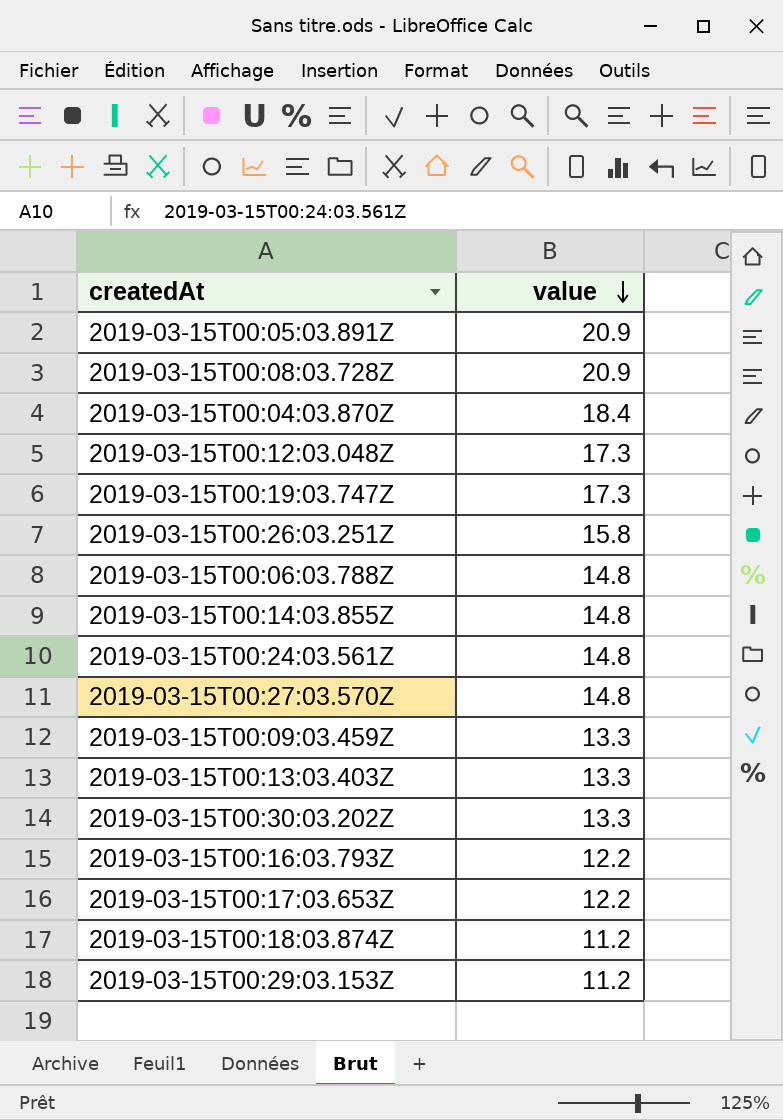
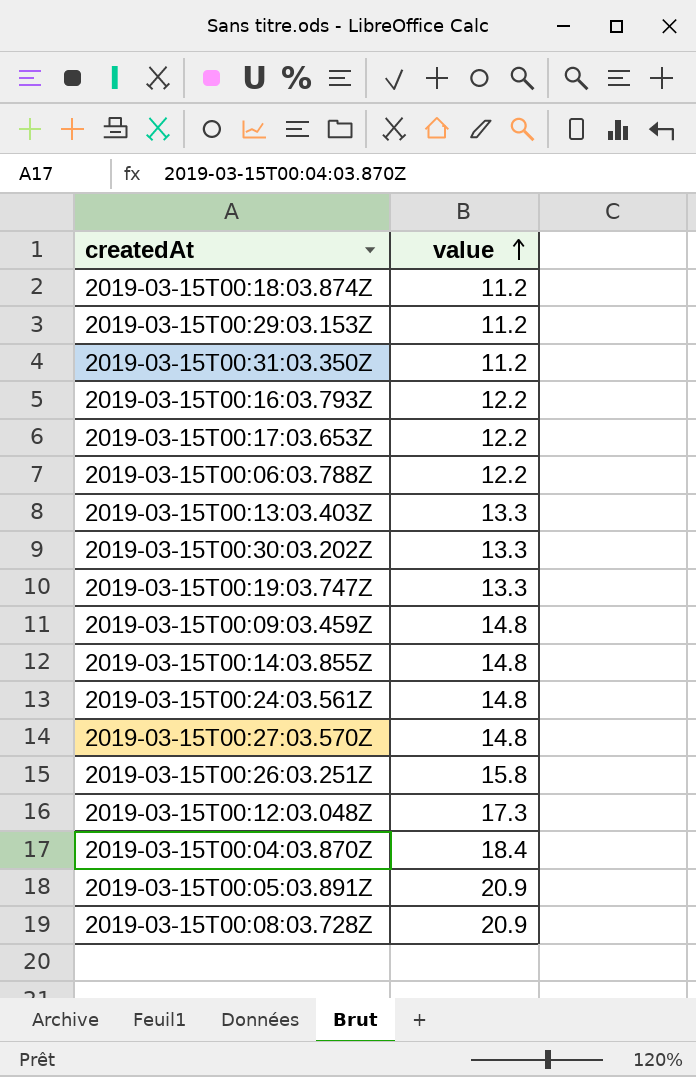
row order: value descending -> value ascending
row 2019-03-15T00:31:03.350Z: none -> 11.2
2019-03-15T00:06:03.788Z | value: 14.8 -> 12.2
2019-03-15T00:19:03.747Z | value: 17.3 -> 13.3
2019-03-15T00:09:03.459Z | value: 13.3 -> 14.8

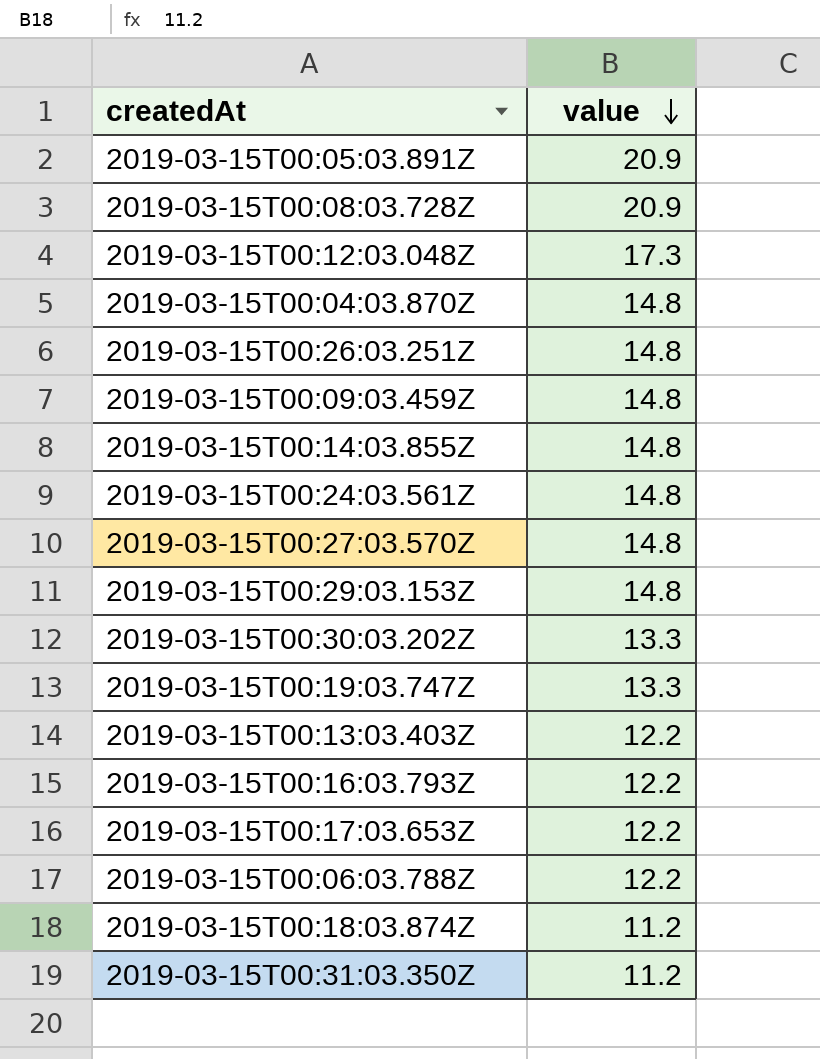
row order: value ascending -> value descending
2019-03-15T00:04:03.870Z | value: 18.4 -> 14.8
2019-03-15T00:26:03.251Z | value: 15.8 -> 14.8
2019-03-15T00:29:03.153Z | value: 11.2 -> 14.8
2019-03-15T00:13:03.403Z | value: 13.3 -> 12.2

